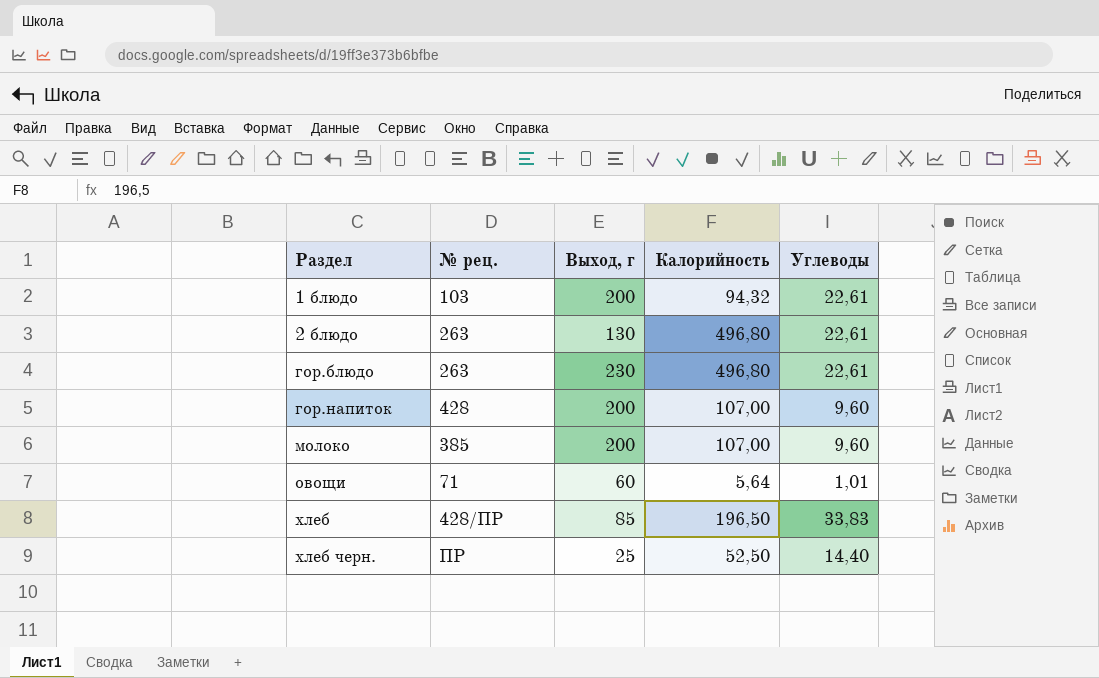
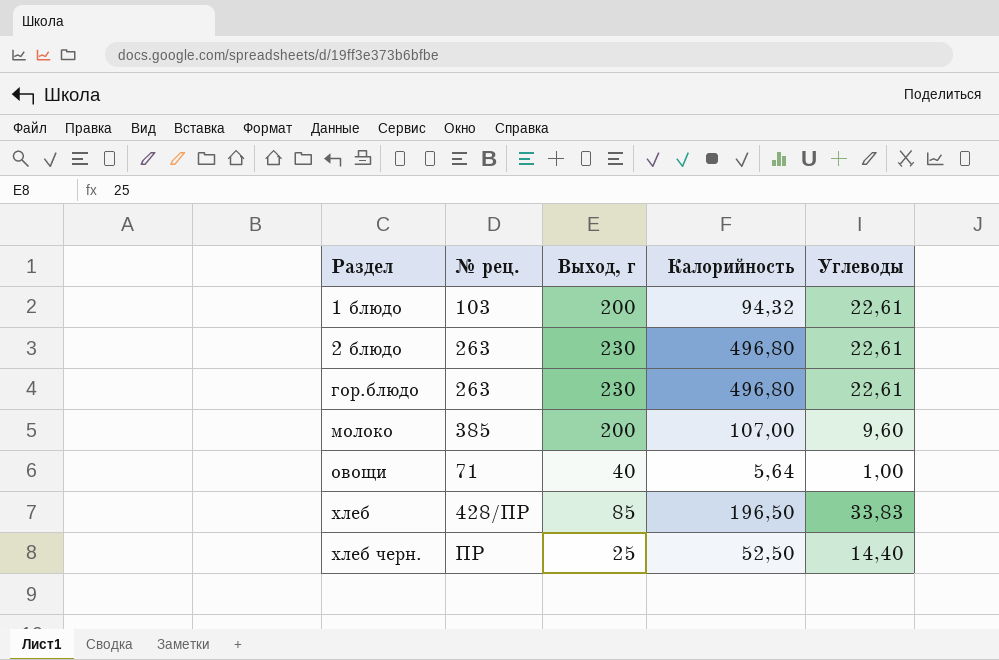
row гор.напиток: 428 | 200 | 107,00 | 9,60 -> none
2 блюдо | Выход, г: 130 -> 230
овощи | Выход, г: 60 -> 40
овощи | Углеводы: 1,01 -> 1,00

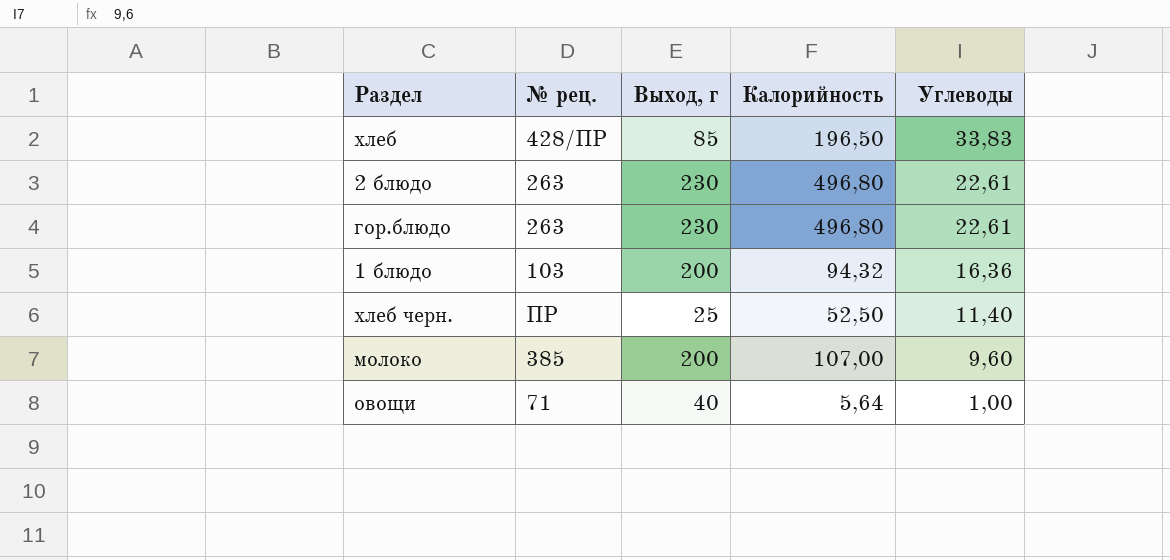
row order: Раздел ascending -> Углеводы descending
1 блюдо | Углеводы: 22,61 -> 16,36
хлеб черн. | Углеводы: 14,40 -> 11,40

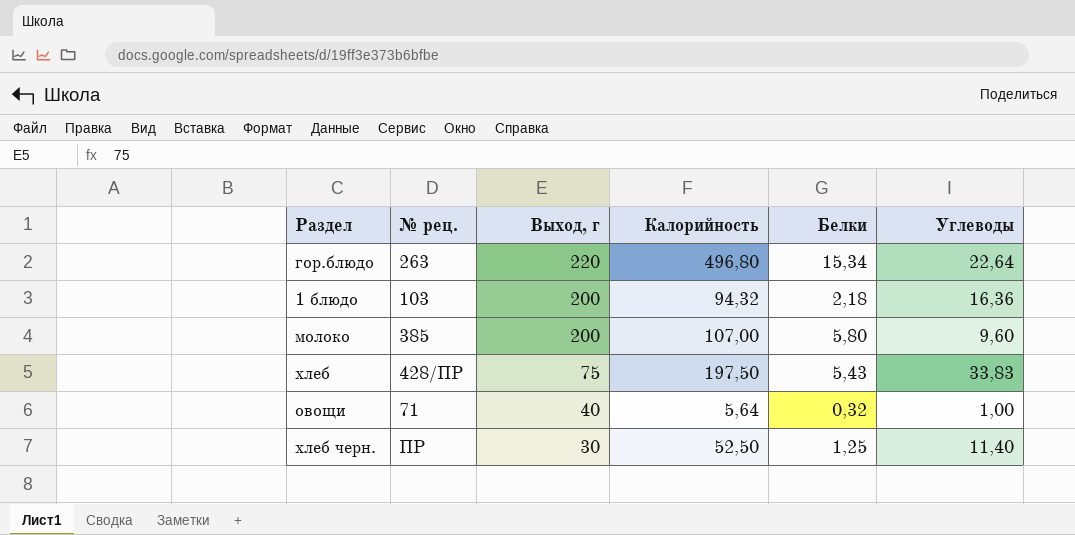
row order: Углеводы descending -> Выход, г descending
column Белки | position: none -> 5
row 2 блюдо: 263 | 230 | 496,80 | 22,61 -> none
гор.блюдо | Выход, г: 230 -> 220
гор.блюдо | Углеводы: 22,61 -> 22,64
хлеб | Выход, г: 85 -> 75
хлеб | Калорийность: 196,50 -> 197,50
хлеб черн. | Выход, г: 25 -> 30

